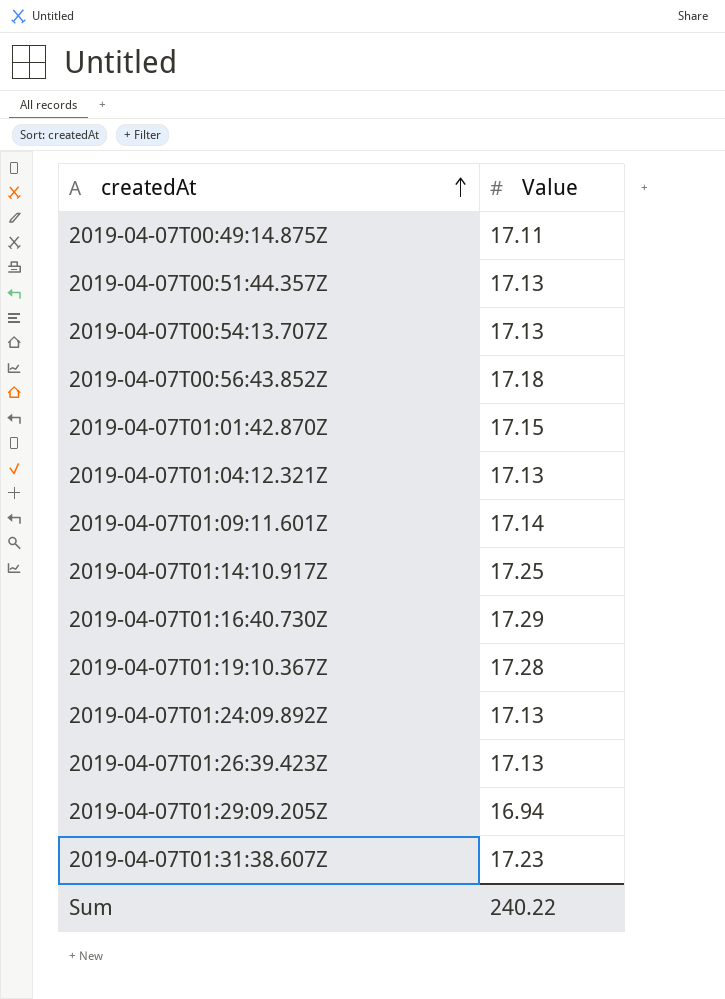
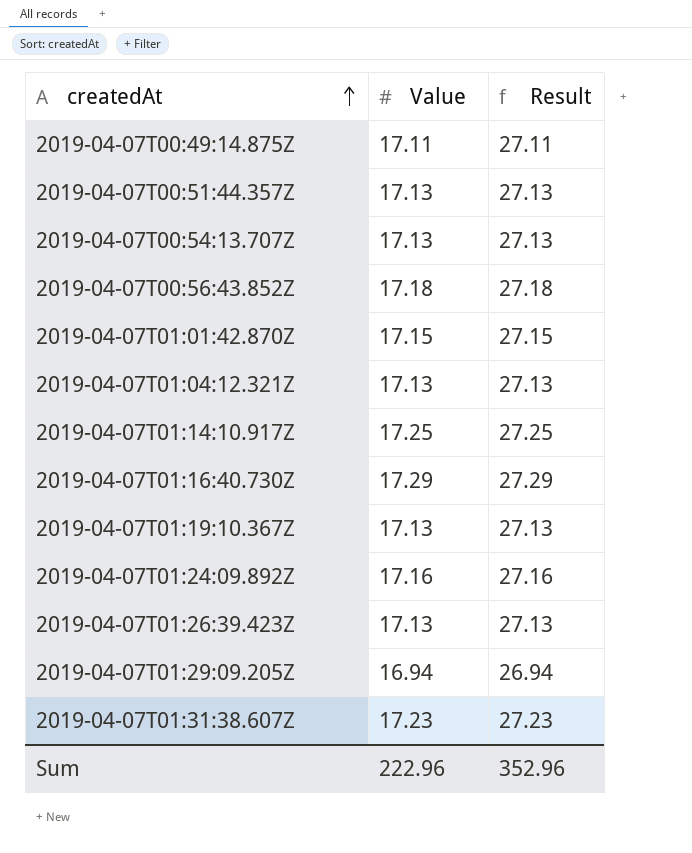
column Result | formula: none -> [Value] + 10
row 2019-04-07T01:09:11.601Z: 17.14 -> none
2019-04-07T01:19:10.367Z | Value: 17.28 -> 17.13
2019-04-07T01:24:09.892Z | Value: 17.13 -> 17.16
Sum | Value: 240.22 -> 222.96

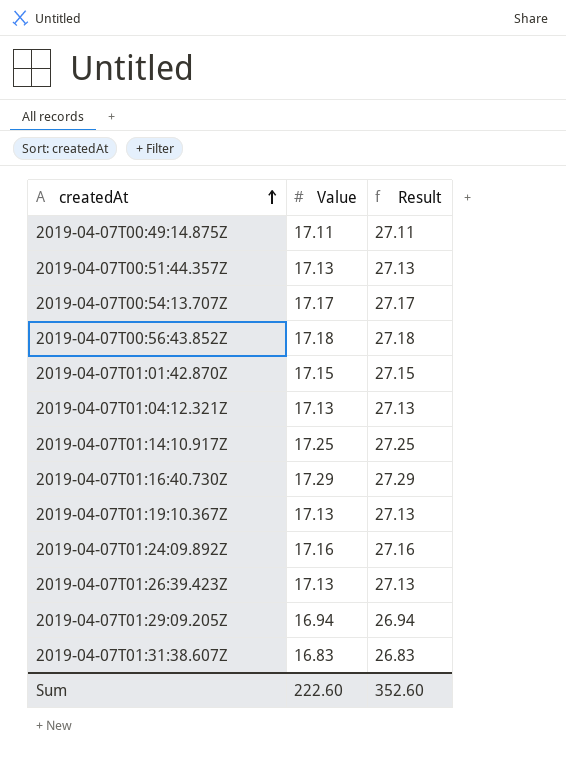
2019-04-07T00:54:13.707Z | Value: 17.13 -> 17.17
2019-04-07T00:54:13.707Z | Result: 27.13 -> 27.17
2019-04-07T01:31:38.607Z | Value: 17.23 -> 16.83
2019-04-07T01:31:38.607Z | Result: 27.23 -> 26.83
Sum | Value: 222.96 -> 222.60
Sum | Result: 352.96 -> 352.60

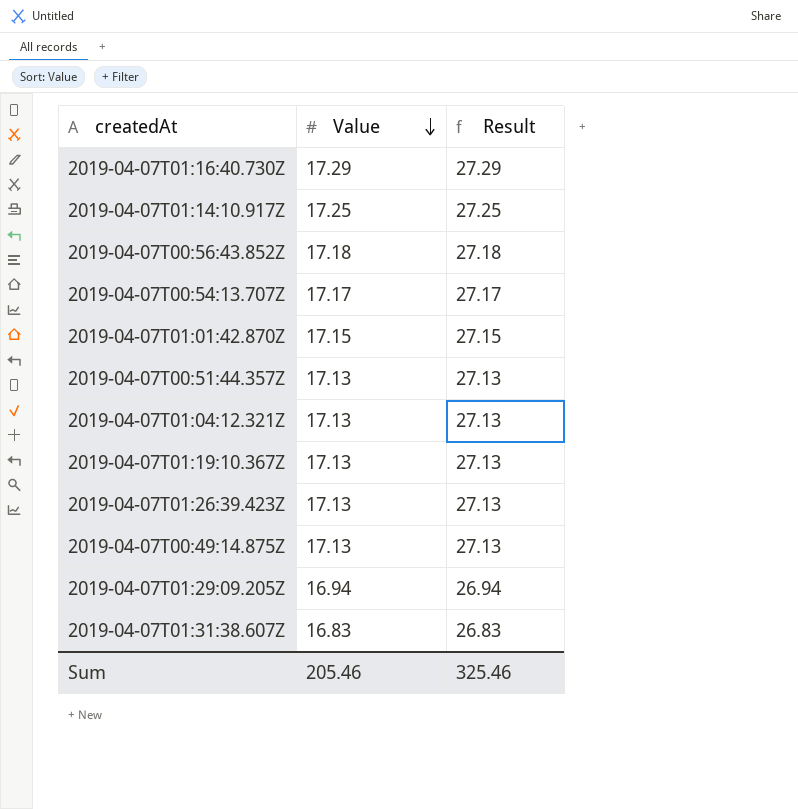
row order: createdAt ascending -> Value descending
row 2019-04-07T01:24:09.892Z: 17.16 | 27.16 -> none
2019-04-07T00:49:14.875Z | Value: 17.11 -> 17.13
2019-04-07T00:49:14.875Z | Result: 27.11 -> 27.13
Sum | Value: 222.60 -> 205.46
Sum | Result: 352.60 -> 325.46

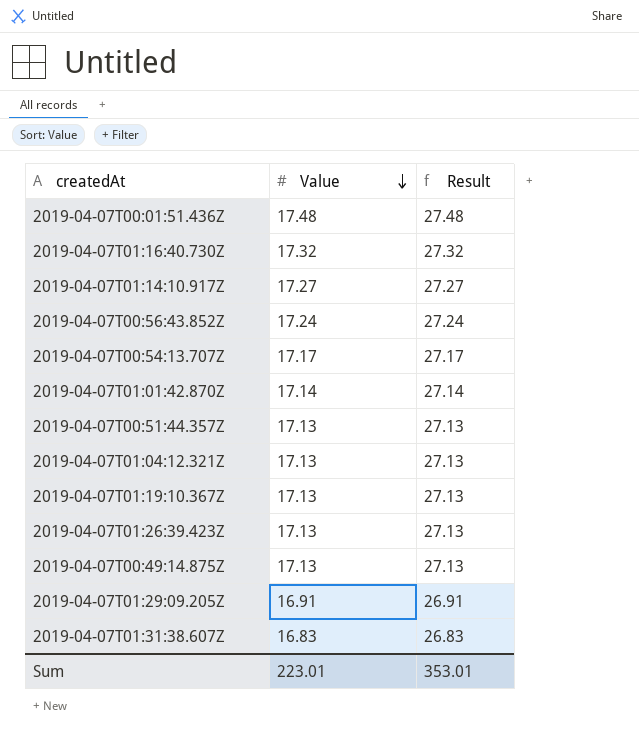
row 2019-04-07T00:01:51.436Z: none -> 17.48 | 27.48
2019-04-07T01:16:40.730Z | Value: 17.29 -> 17.32
2019-04-07T01:16:40.730Z | Result: 27.29 -> 27.32
2019-04-07T01:14:10.917Z | Value: 17.25 -> 17.27
2019-04-07T01:14:10.917Z | Result: 27.25 -> 27.27
2019-04-07T00:56:43.852Z | Value: 17.18 -> 17.24
2019-04-07T00:56:43.852Z | Result: 27.18 -> 27.24
2019-04-07T01:01:42.870Z | Value: 17.15 -> 17.14
2019-04-07T01:01:42.870Z | Result: 27.15 -> 27.14
2019-04-07T01:29:09.205Z | Value: 16.94 -> 16.91
2019-04-07T01:29:09.205Z | Result: 26.94 -> 26.91
Sum | Value: 205.46 -> 223.01
Sum | Result: 325.46 -> 353.01

